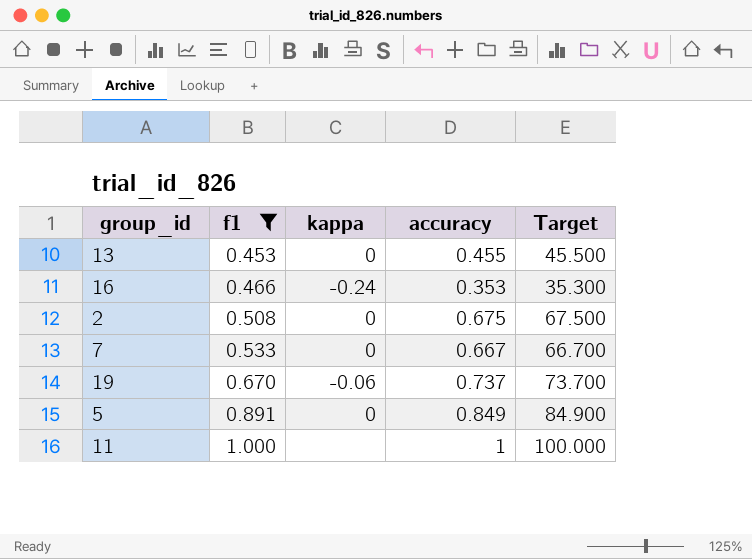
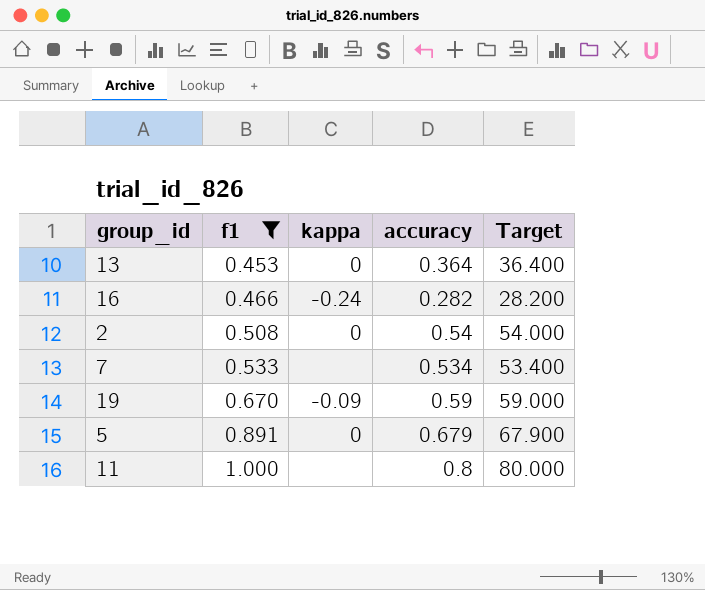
13 | accuracy: 0.455 -> 0.364
13 | Target: 45.500 -> 36.400
16 | accuracy: 0.353 -> 0.282
16 | Target: 35.300 -> 28.200
2 | accuracy: 0.675 -> 0.54
2 | Target: 67.500 -> 54.000
7 | kappa: 0 -> none
7 | accuracy: 0.667 -> 0.534
7 | Target: 66.700 -> 53.400
19 | kappa: -0.06 -> -0.09
19 | accuracy: 0.737 -> 0.59
19 | Target: 73.700 -> 59.000
5 | accuracy: 0.849 -> 0.679
5 | Target: 84.900 -> 67.900
11 | accuracy: 1 -> 0.8
11 | Target: 100.000 -> 80.000

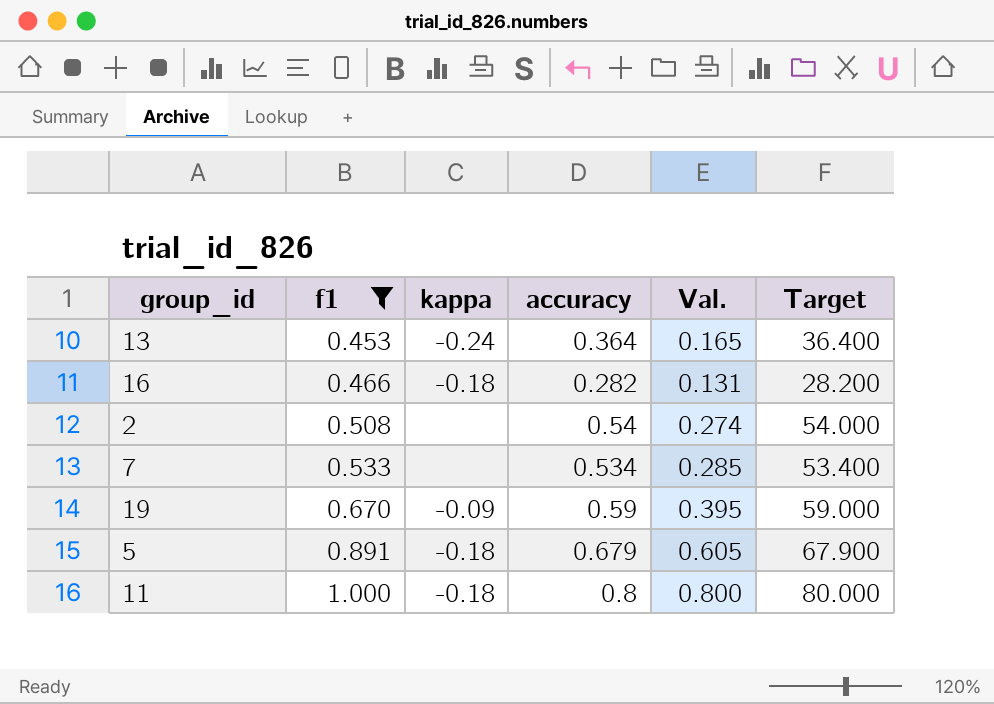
column Val. | formula: none -> [f1] * [accuracy]
13 | kappa: 0 -> -0.24
16 | kappa: -0.24 -> -0.18
2 | kappa: 0 -> none
5 | kappa: 0 -> -0.18
11 | kappa: none -> -0.18

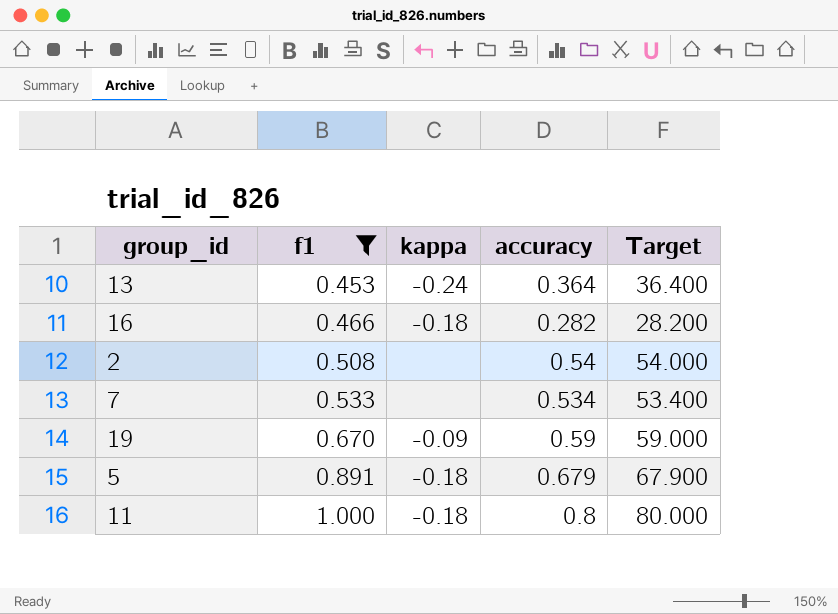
column Val. | formula: [f1] * [accuracy] -> none

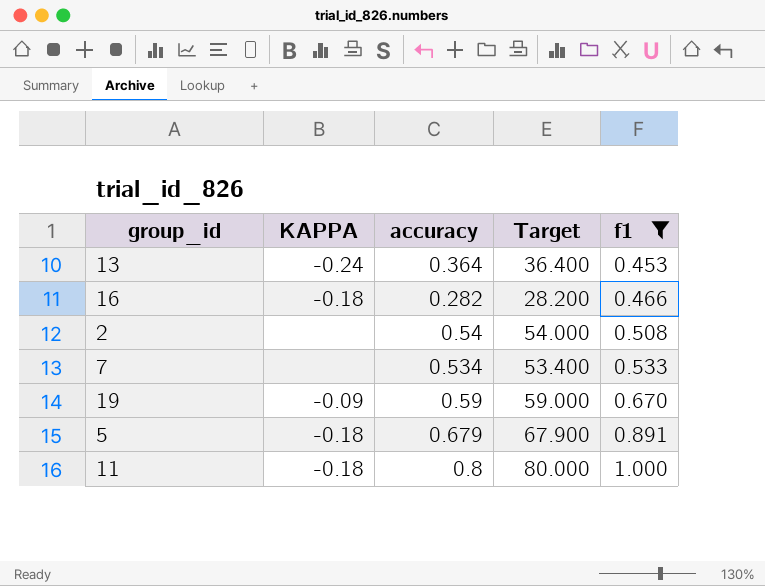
column name: kappa -> KAPPA
column f1 | position: 2 -> 5

